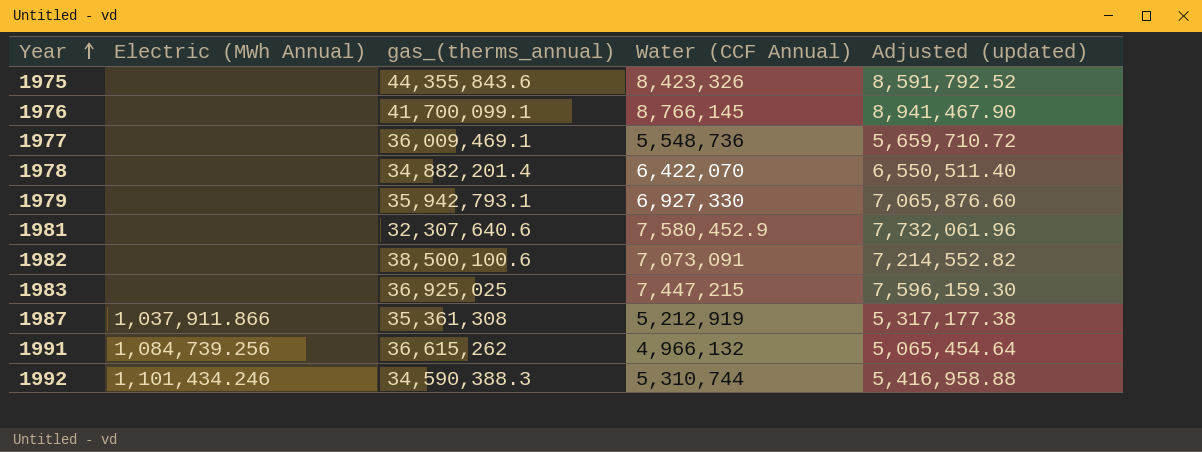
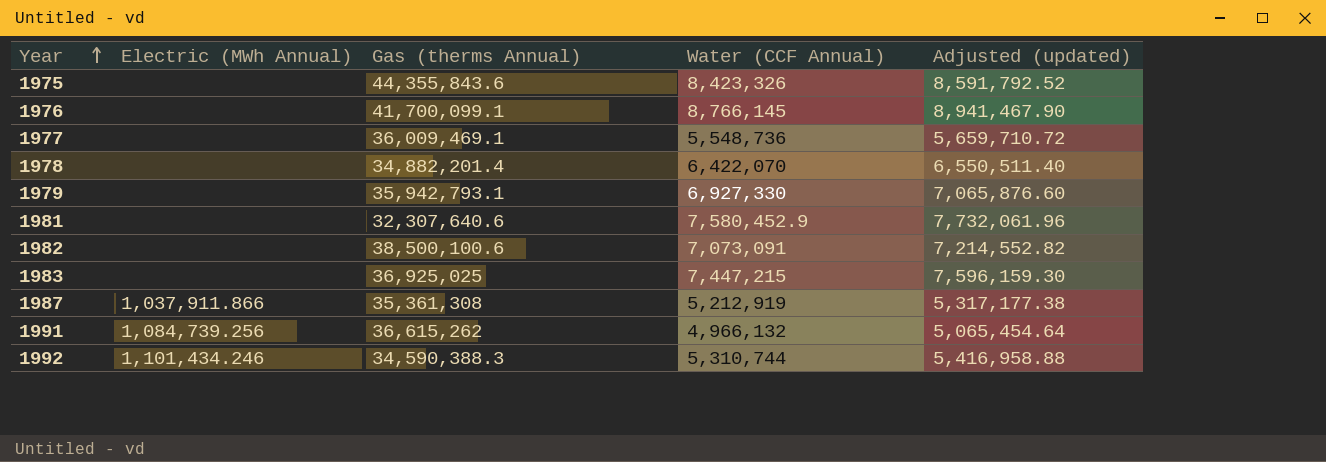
column name: gas_(therms_annual) -> Gas (therms Annual)

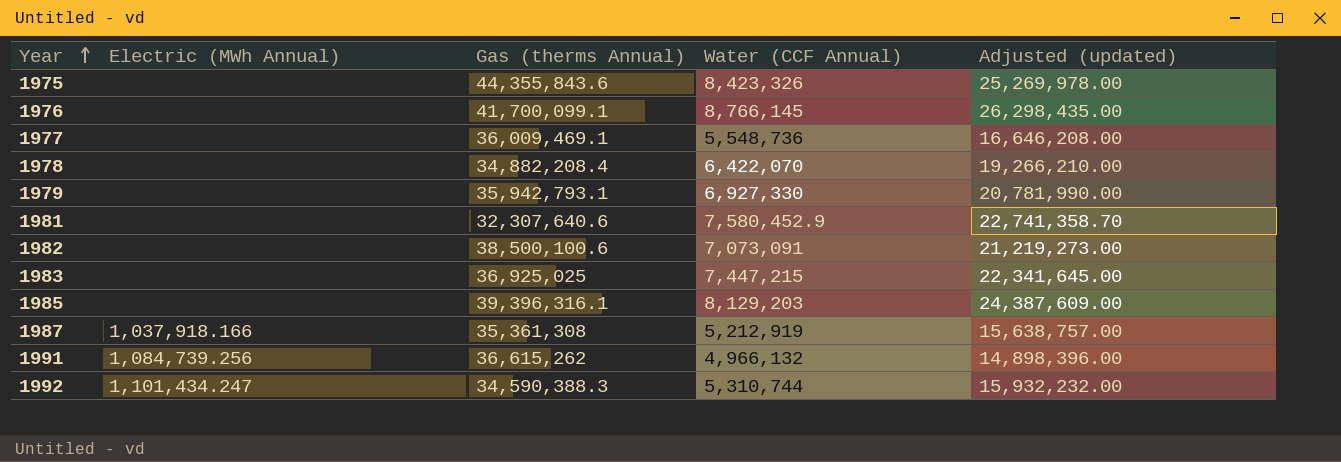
column Adjusted (updated) | formula: [Water (CCF Annual)] * 1.02 -> [Water (CCF Annual)] * 3
1978 | Gas (therms Annual): 34,882,201.4 -> 34,882,208.4
row 1985: none -> none | 39,396,316.1 | 8,129,203 | 24,387,609.00
1987 | Electric (MWh Annual): 1,037,911.866 -> 1,037,918.166
1992 | Electric (MWh Annual): 1,101,434.246 -> 1,101,434.247

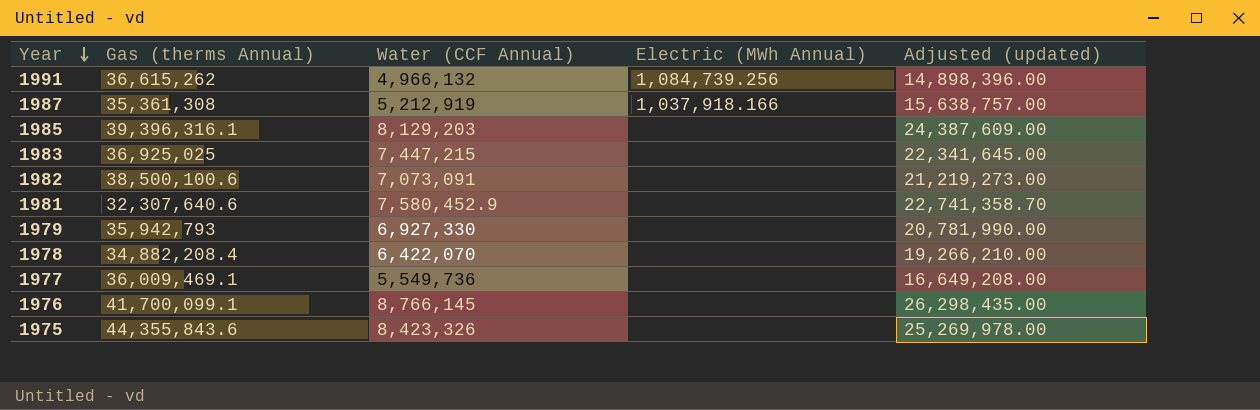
row order: Year ascending -> Year descending
column Electric (MWh Annual) | position: 2 -> 4
row 1992: 1,101,434.247 | 34,590,388.3 | 5,310,744 | 15,932,232.00 -> none
1979 | Gas (therms Annual): 35,942,793.1 -> 35,942,793
1977 | Water (CCF Annual): 5,548,736 -> 5,549,736
1977 | Adjusted (updated): 16,646,208.00 -> 16,649,208.00

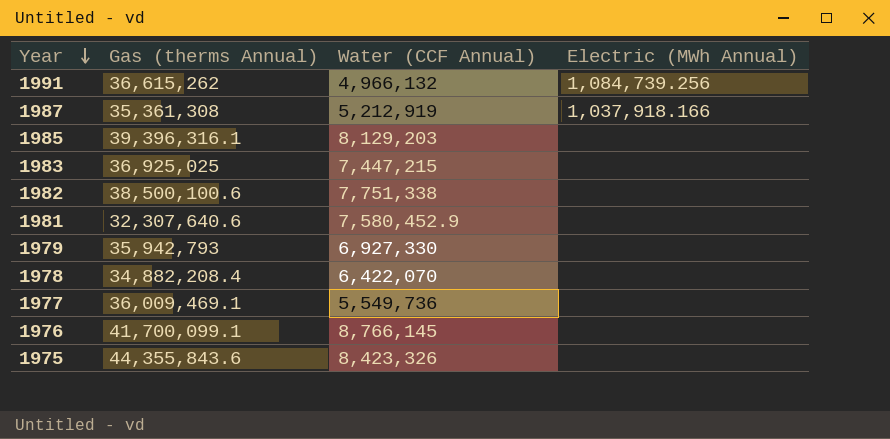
column Adjusted (updated) | formula: [Water (CCF Annual)] * 3 -> none
1982 | Water (CCF Annual): 7,073,091 -> 7,751,338

